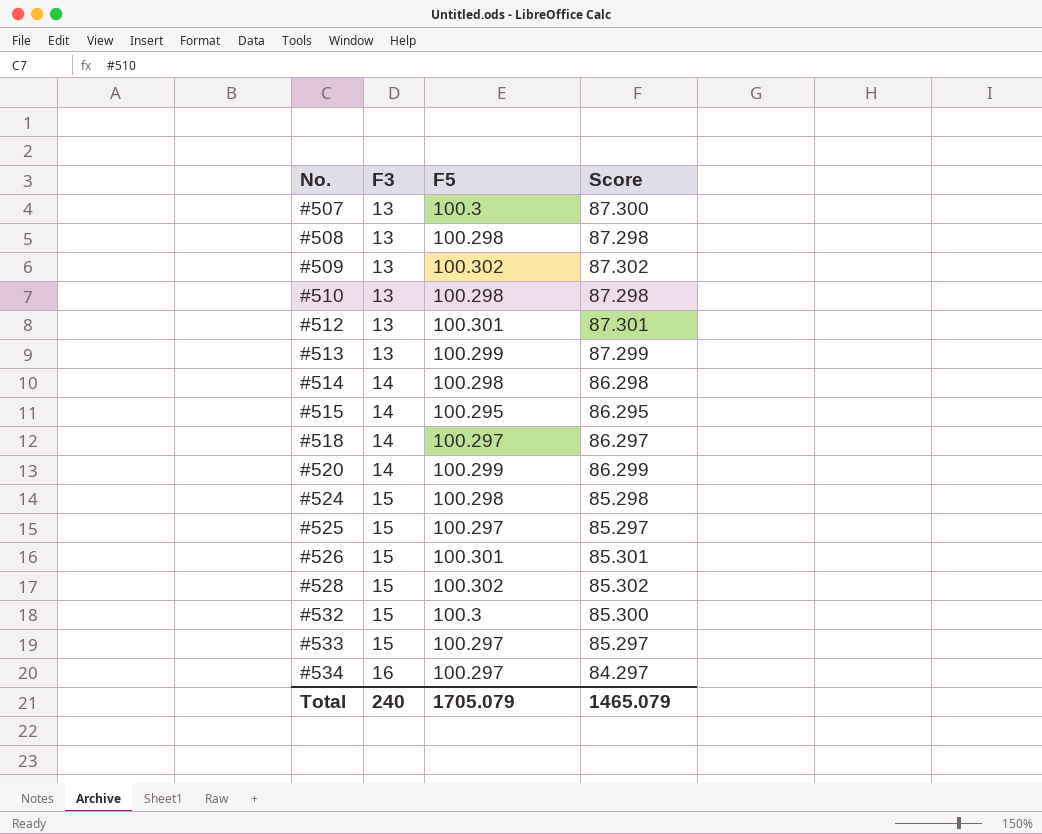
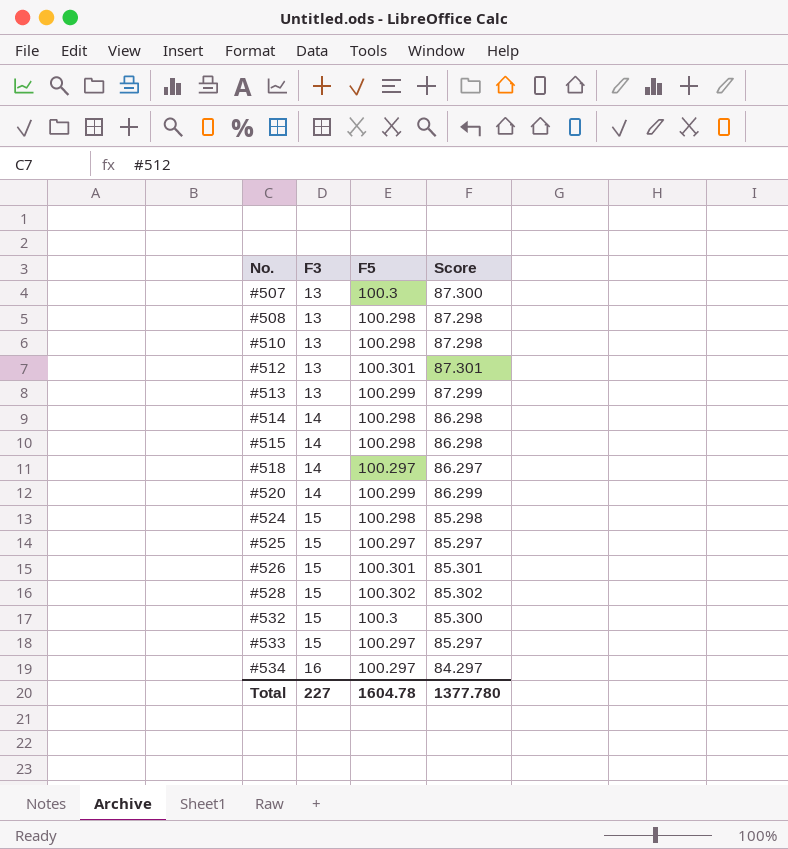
row #509: 13 | 100.302 | 87.302 -> none
#515 | F5: 100.295 -> 100.298
#515 | Score: 86.295 -> 86.298
Total | F3: 240 -> 227
Total | F5: 1705.079 -> 1604.78
Total | Score: 1465.079 -> 1377.780

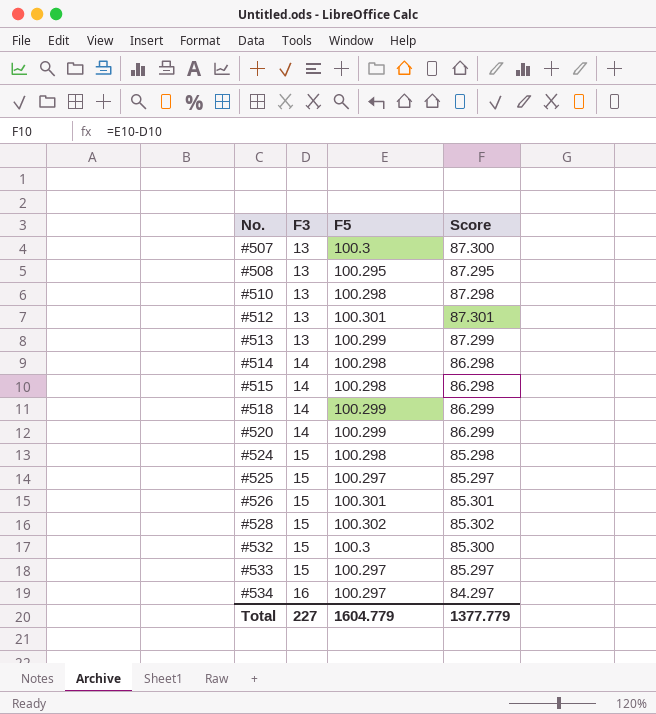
#508 | F5: 100.298 -> 100.295
#508 | Score: 87.298 -> 87.295
#518 | F5: 100.297 -> 100.299
#518 | Score: 86.297 -> 86.299
Total | F5: 1604.78 -> 1604.779
Total | Score: 1377.780 -> 1377.779

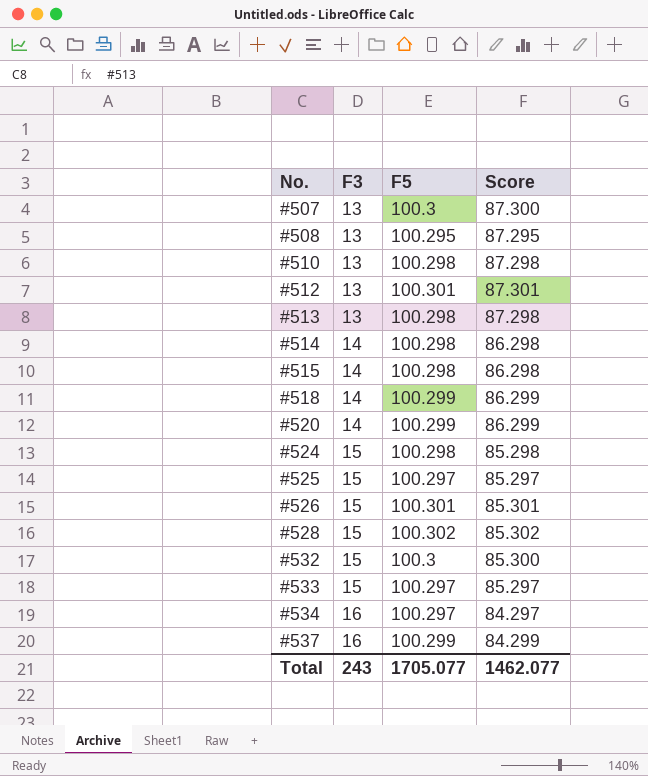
#513 | F5: 100.299 -> 100.298
#513 | Score: 87.299 -> 87.298
row #537: none -> 16 | 100.299 | 84.299
Total | F3: 227 -> 243
Total | F5: 1604.779 -> 1705.077
Total | Score: 1377.779 -> 1462.077

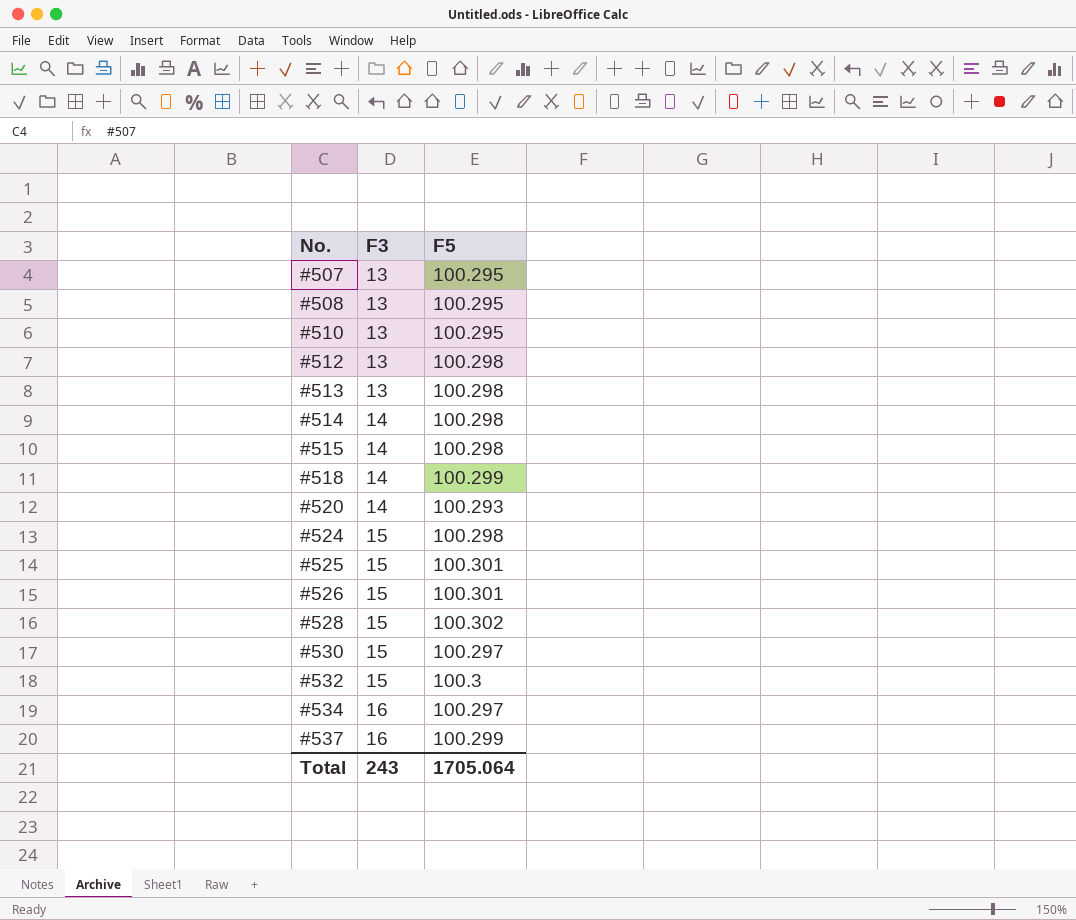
column Score | formula: [F5] - [F3] -> none
row #533: 15 | 100.297 | 85.297 -> none
#507 | F5: 100.3 -> 100.295
#510 | F5: 100.298 -> 100.295
#512 | F5: 100.301 -> 100.298
#520 | F5: 100.299 -> 100.293
#525 | F5: 100.297 -> 100.301
row #530: none -> 15 | 100.297
Total | F5: 1705.077 -> 1705.064

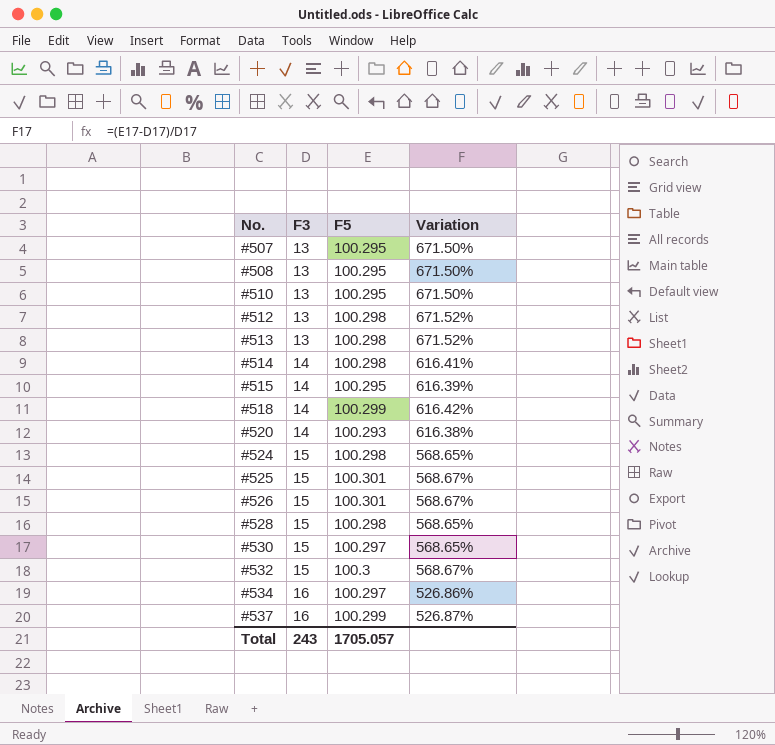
column Variation | formula: none -> ([F5] - [F3]) / [F3]
#515 | F5: 100.298 -> 100.295
#528 | F5: 100.302 -> 100.298
Total | F5: 1705.064 -> 1705.057

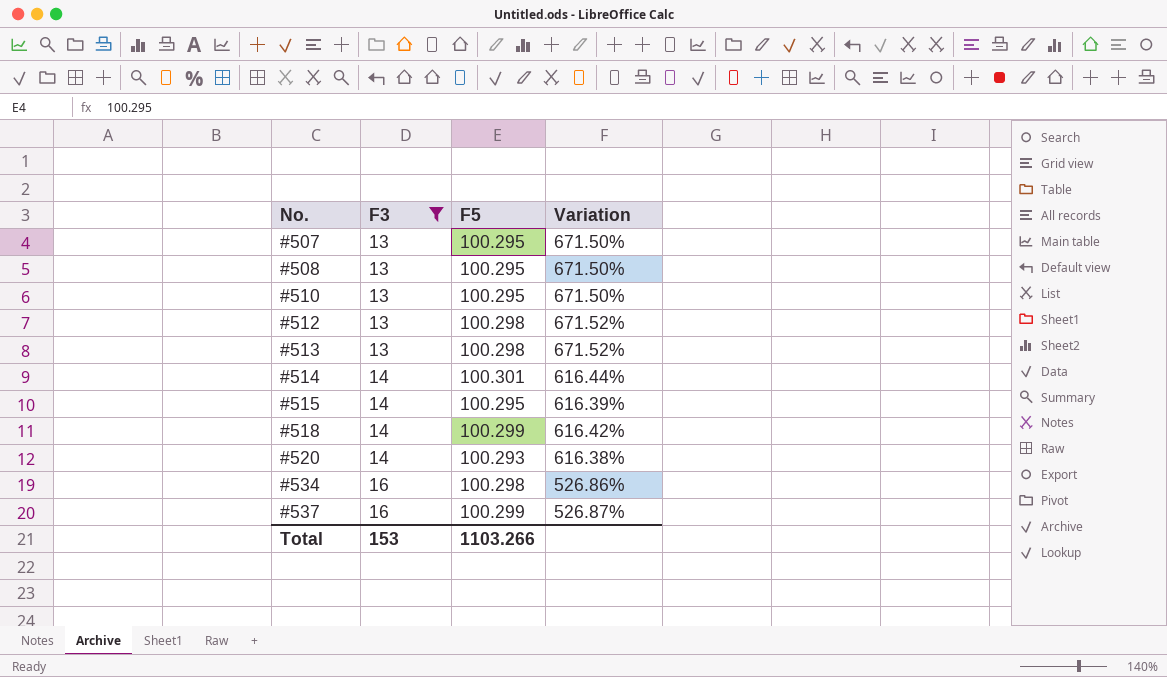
filter: none -> F3 != 15
#514 | F5: 100.298 -> 100.301
#514 | Variation: 616.41% -> 616.44%
#534 | F5: 100.297 -> 100.298
Total | F3: 243 -> 153
Total | F5: 1705.057 -> 1103.266

